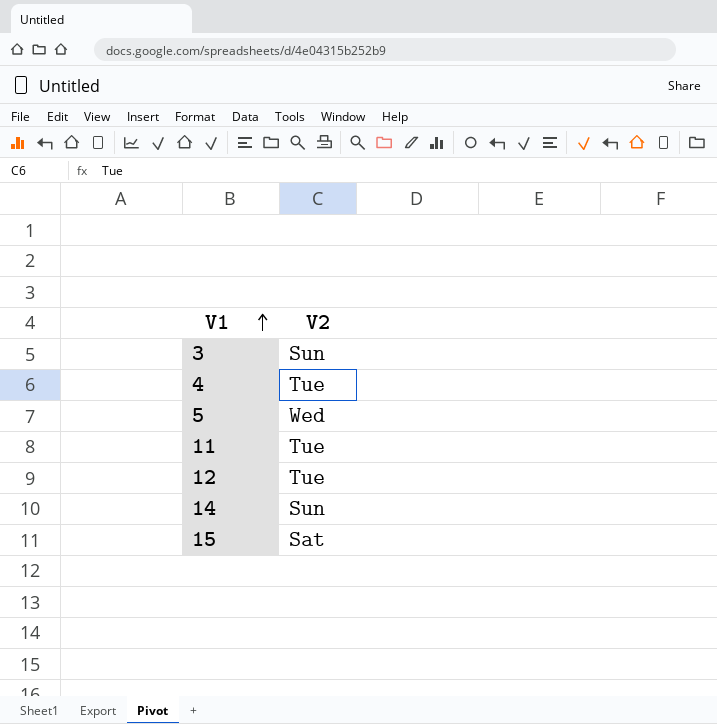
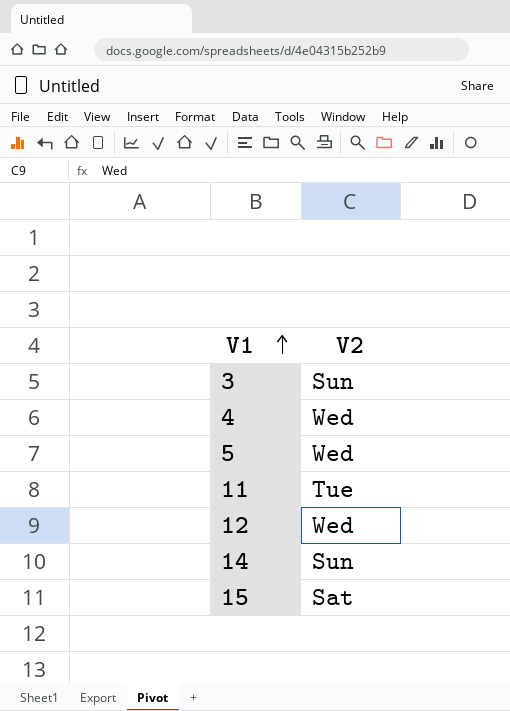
4 | V2: Tue -> Wed
12 | V2: Tue -> Wed

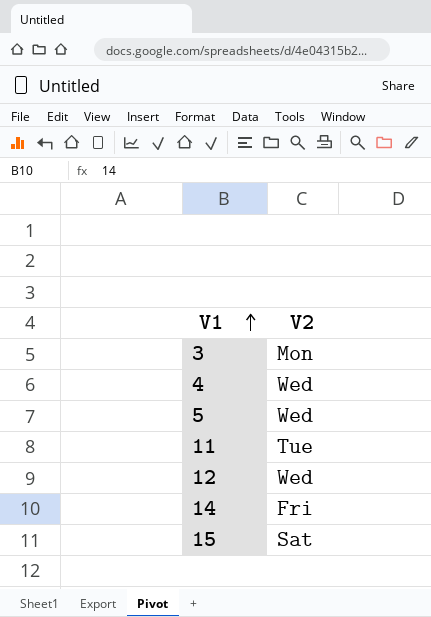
3 | V2: Sun -> Mon
14 | V2: Sun -> Fri

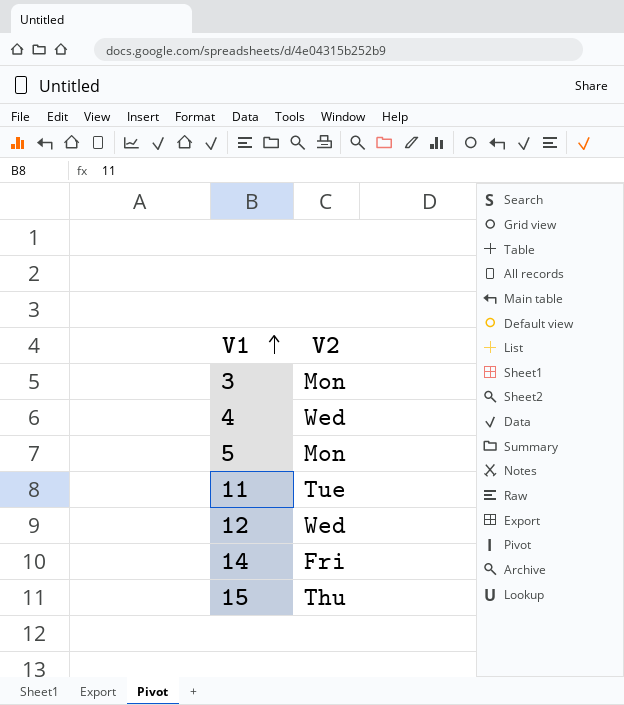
5 | V2: Wed -> Mon
15 | V2: Sat -> Thu

